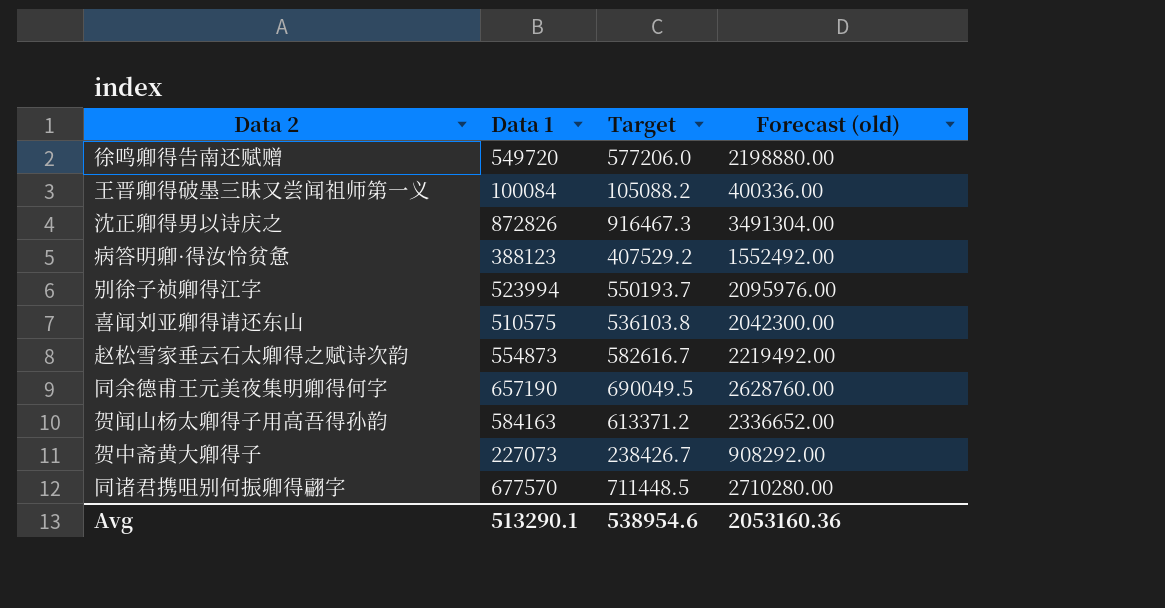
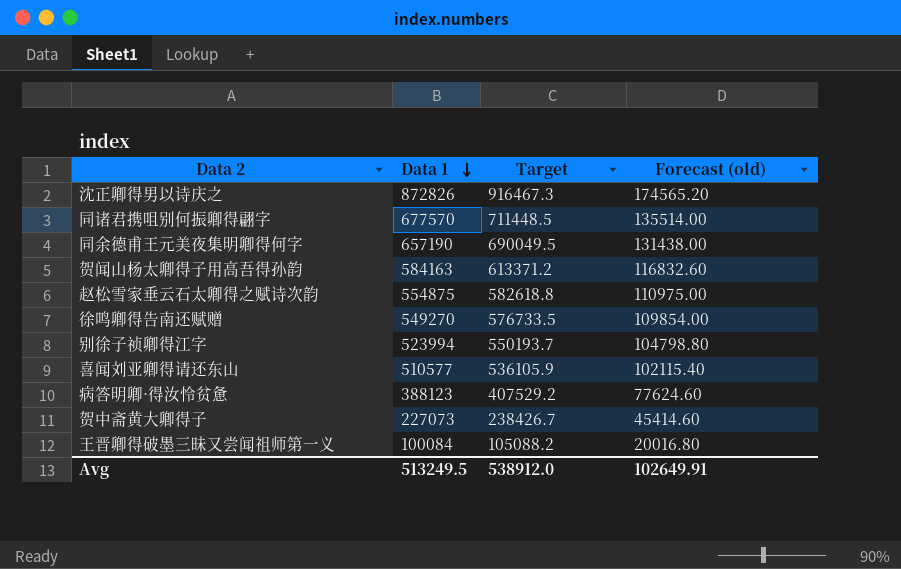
row order: none -> Data 1 descending
column Forecast (old) | formula: [Data 1] * 4 -> [Data 1] * 0.2
赵松雪家垂云石太卿得之赋诗次韵 | Data 1: 554873 -> 554875
赵松雪家垂云石太卿得之赋诗次韵 | Target: 582616.7 -> 582618.8
徐鸣卿得告南还赋赠 | Data 1: 549720 -> 549270
徐鸣卿得告南还赋赠 | Target: 577206.0 -> 576733.5
喜闻刘亚卿得请还东山 | Data 1: 510575 -> 510577
喜闻刘亚卿得请还东山 | Target: 536103.8 -> 536105.9
Avg | Data 1: 513290.1 -> 513249.5
Avg | Target: 538954.6 -> 538912.0
Avg | Forecast (old): 2053160.36 -> 102649.91

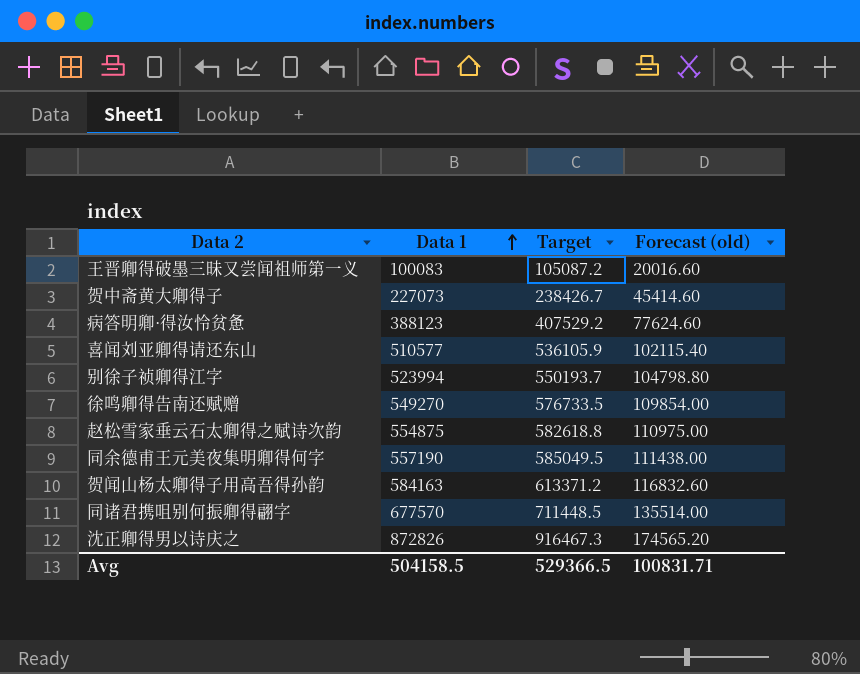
row order: Data 1 descending -> Data 1 ascending
王晋卿得破墨三昧又尝闻祖师第一义 | Data 1: 100084 -> 100083
王晋卿得破墨三昧又尝闻祖师第一义 | Target: 105088.2 -> 105087.2
王晋卿得破墨三昧又尝闻祖师第一义 | Forecast (old): 20016.80 -> 20016.60
同余德甫王元美夜集明卿得何字 | Data 1: 657190 -> 557190
同余德甫王元美夜集明卿得何字 | Target: 690049.5 -> 585049.5
同余德甫王元美夜集明卿得何字 | Forecast (old): 131438.00 -> 111438.00
Avg | Data 1: 513249.5 -> 504158.5
Avg | Target: 538912.0 -> 529366.5
Avg | Forecast (old): 102649.91 -> 100831.71

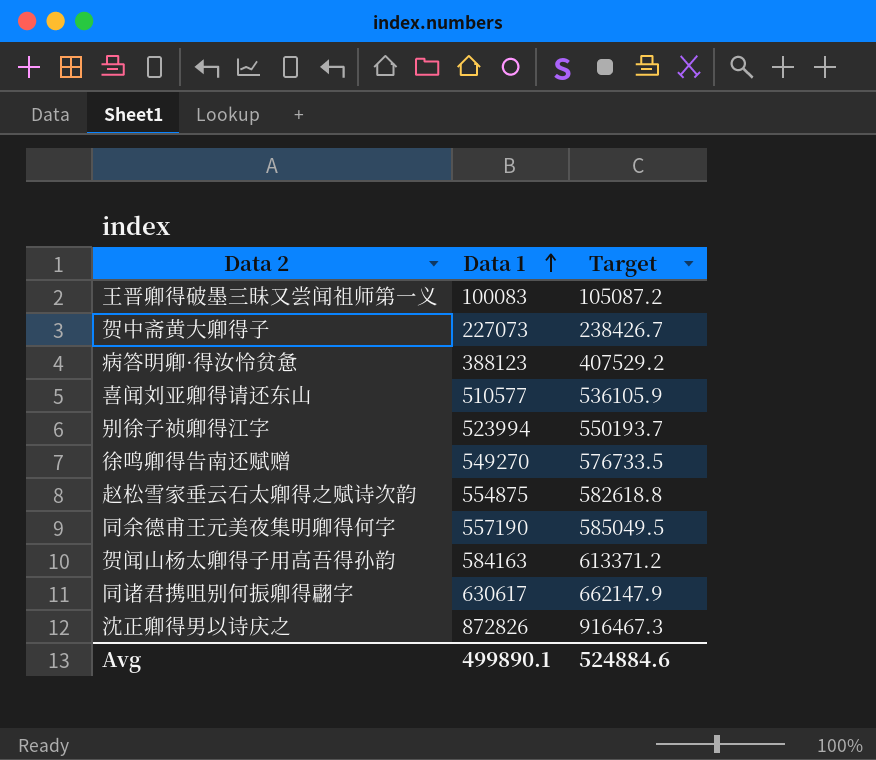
column Forecast (old) | formula: [Data 1] * 0.2 -> none
同诸君携咀别何振卿得翩字 | Data 1: 677570 -> 630617
同诸君携咀别何振卿得翩字 | Target: 711448.5 -> 662147.9
Avg | Data 1: 504158.5 -> 499890.1
Avg | Target: 529366.5 -> 524884.6

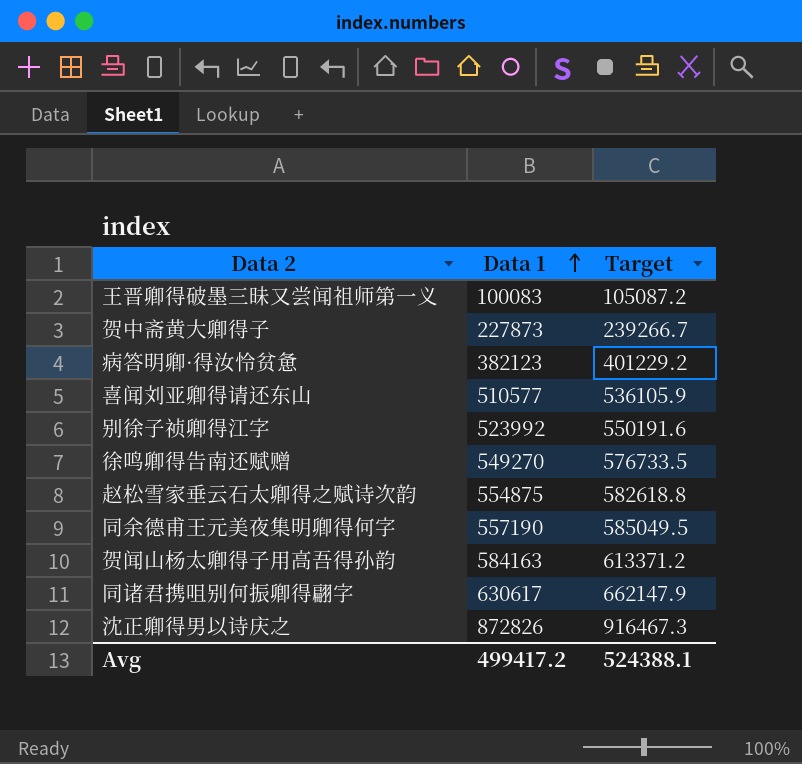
贺中斋黄大卿得子 | Data 1: 227073 -> 227873
贺中斋黄大卿得子 | Target: 238426.7 -> 239266.7
病答明卿·得汝怜贫惫 | Data 1: 388123 -> 382123
病答明卿·得汝怜贫惫 | Target: 407529.2 -> 401229.2
别徐子祯卿得江字 | Data 1: 523994 -> 523992
别徐子祯卿得江字 | Target: 550193.7 -> 550191.6
Avg | Data 1: 499890.1 -> 499417.2
Avg | Target: 524884.6 -> 524388.1

